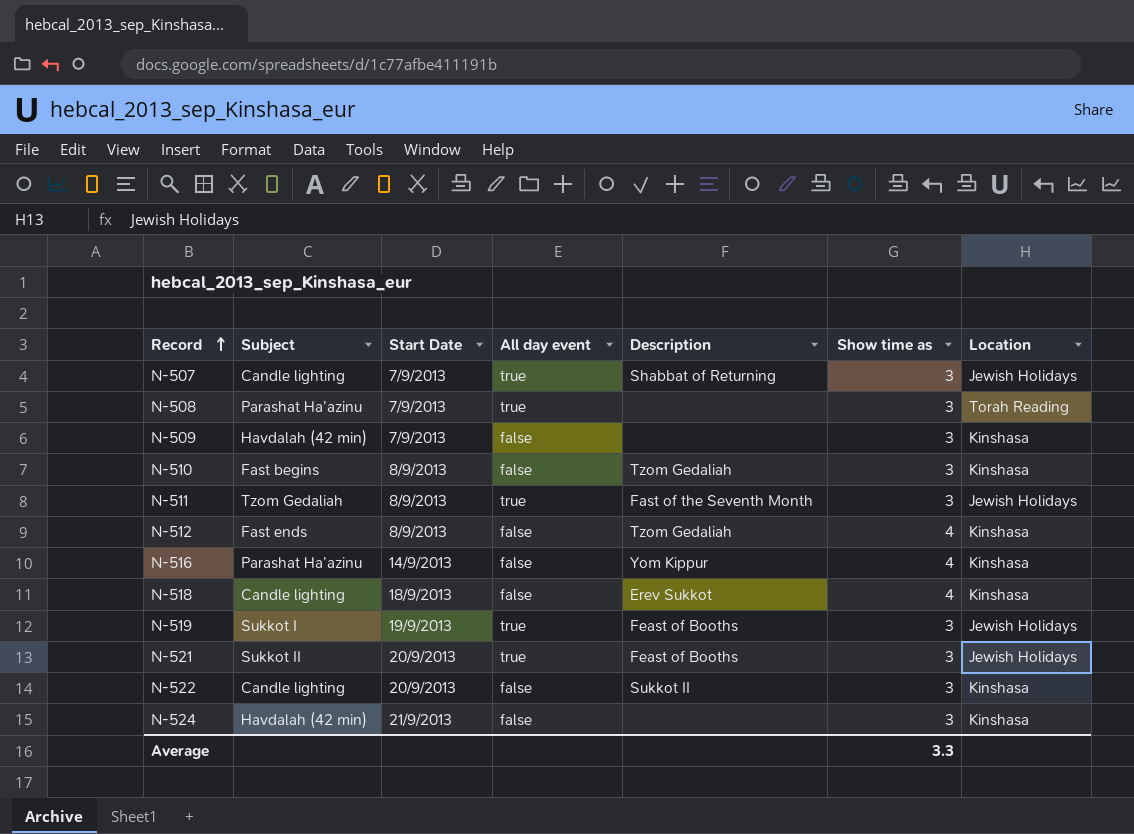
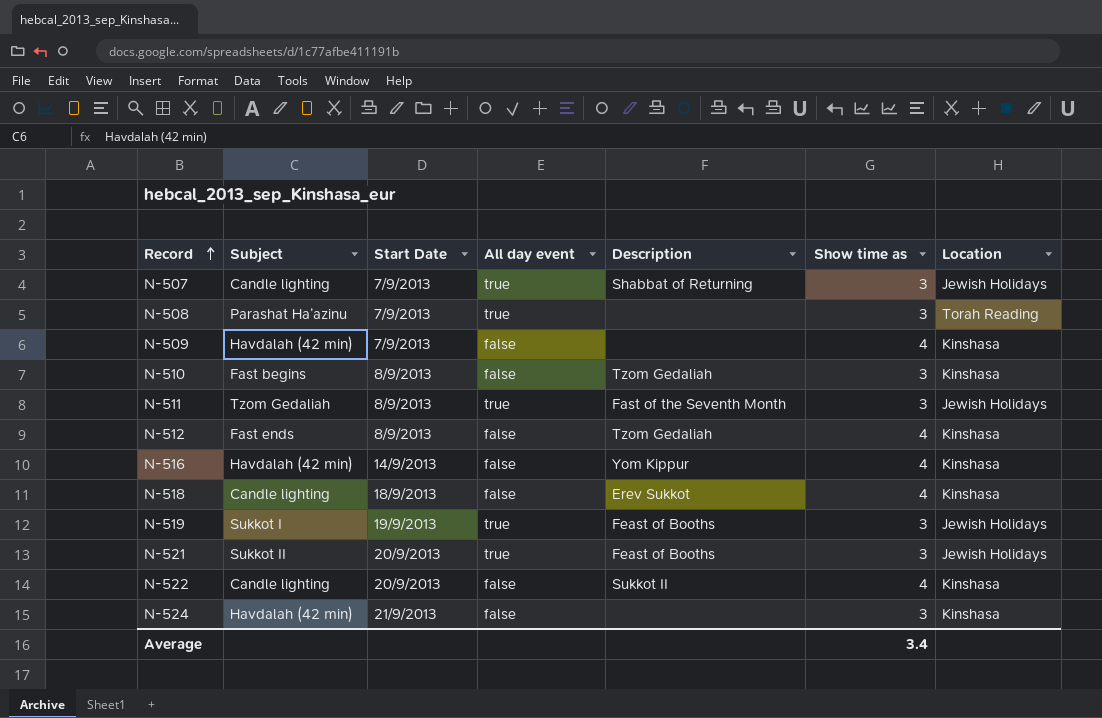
N-509 | Show time as: 3 -> 4
N-516 | Subject: Parashat Ha’azinu -> Havdalah (42 min)
N-522 | Show time as: 3 -> 4
Average | Show time as: 3.3 -> 3.4

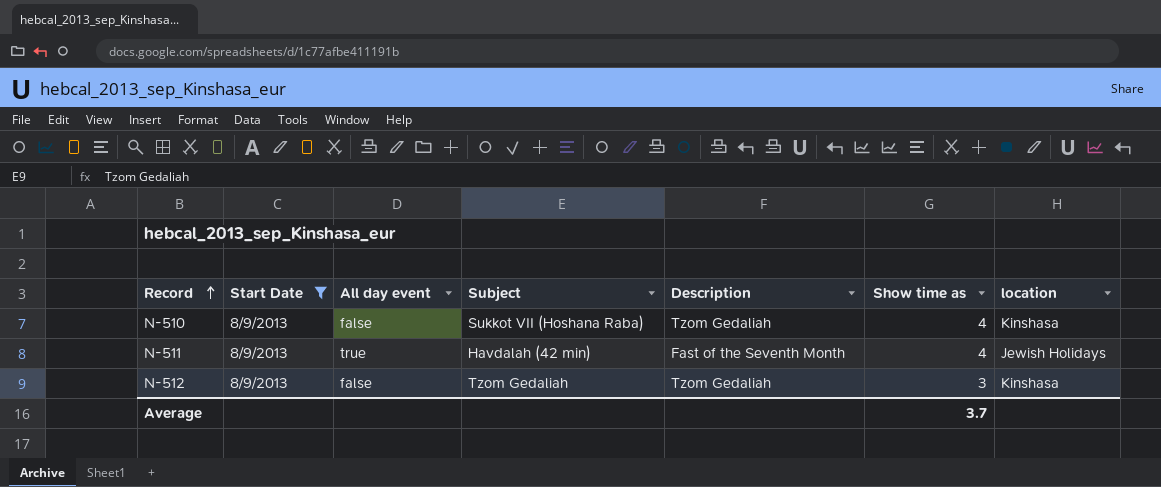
filter: none -> Start Date = 8/9/2013
column Subject | position: 2 -> 4
column name: Location -> location
N-510 | Subject: Fast begins -> Sukkot VII (Hoshana Raba)
N-510 | Show time as: 3 -> 4
N-511 | Subject: Tzom Gedaliah -> Havdalah (42 min)
N-511 | Show time as: 3 -> 4
N-512 | Subject: Fast ends -> Tzom Gedaliah
N-512 | Show time as: 4 -> 3
Average | Show time as: 3.4 -> 3.7

